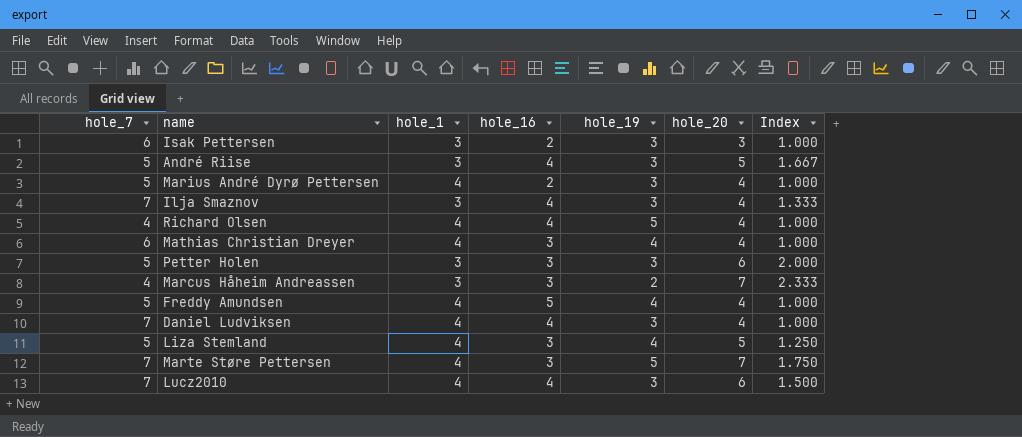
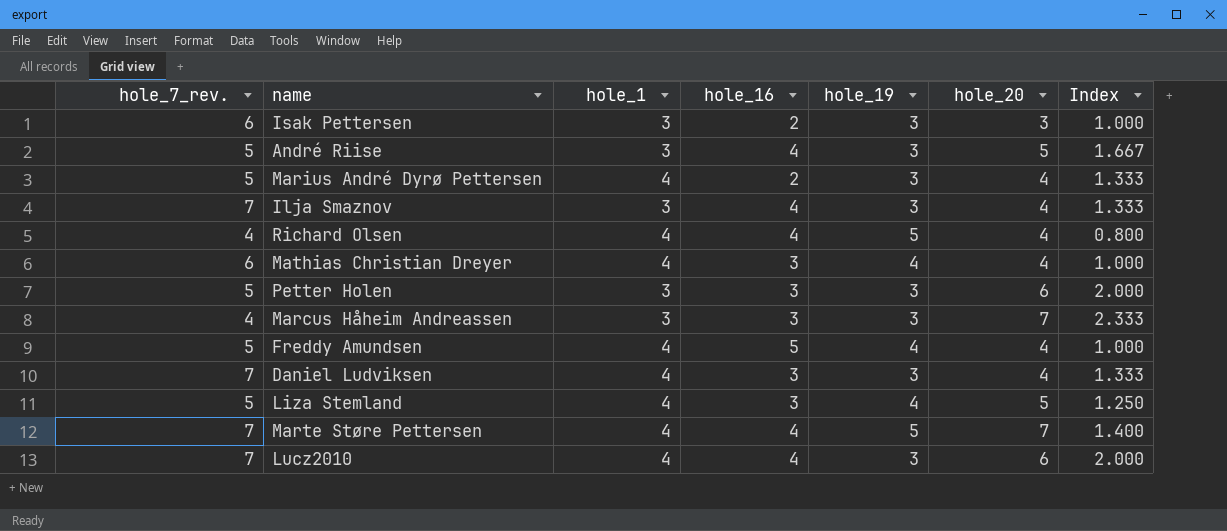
column name: hole_7 -> hole_7_rev.
column Index | formula: [hole_20] / [hole_1] -> [hole_20] / [hole_19]
Marcus Håheim Andreassen | hole_19: 2 -> 3
Daniel Ludviksen | hole_16: 4 -> 3
Marte Støre Pettersen | hole_16: 3 -> 4

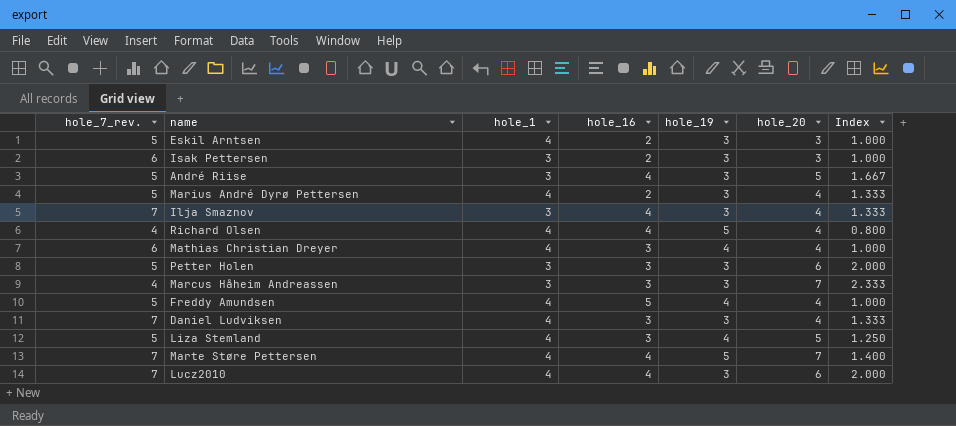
row Eskil Arntsen: none -> 5 | 4 | 2 | 3 | 3 | 1.000

